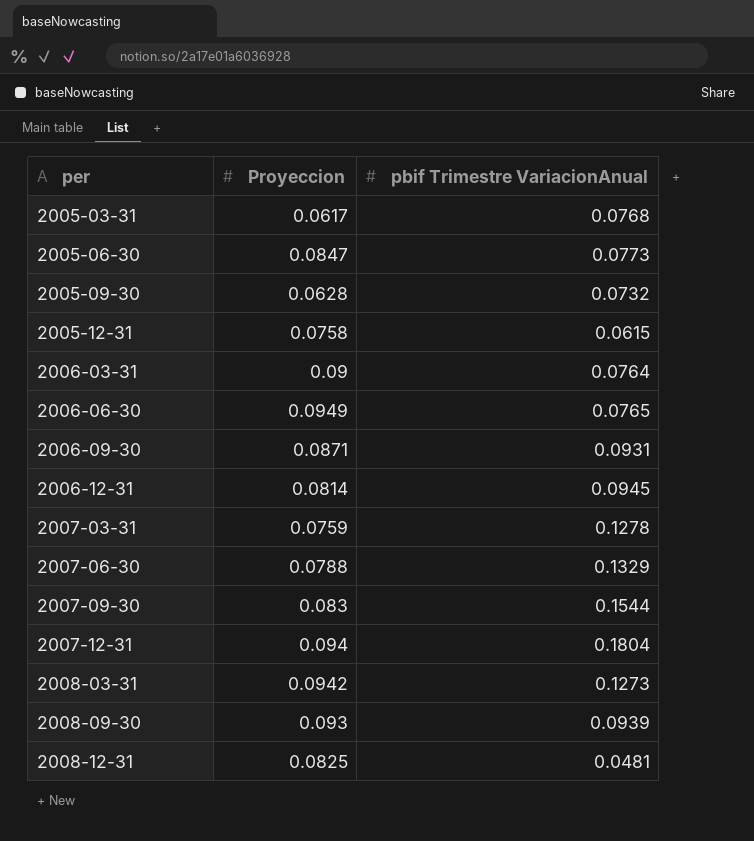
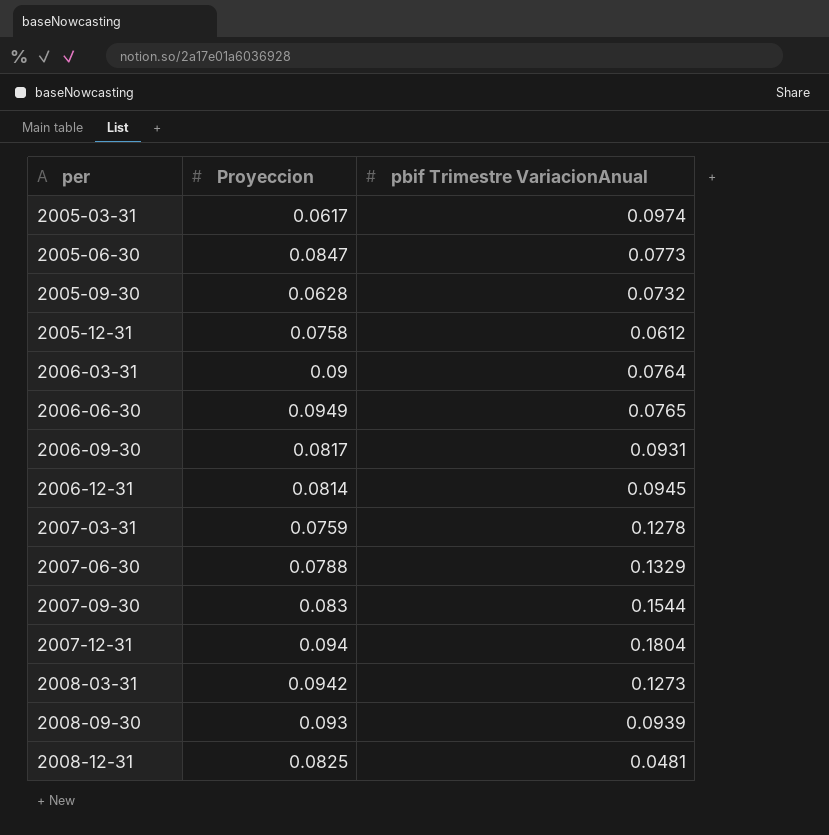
2005-03-31 | pbif Trimestre VariacionAnual: 0.0768 -> 0.0974
2005-12-31 | pbif Trimestre VariacionAnual: 0.0615 -> 0.0612
2006-09-30 | Proyeccion: 0.0871 -> 0.0817

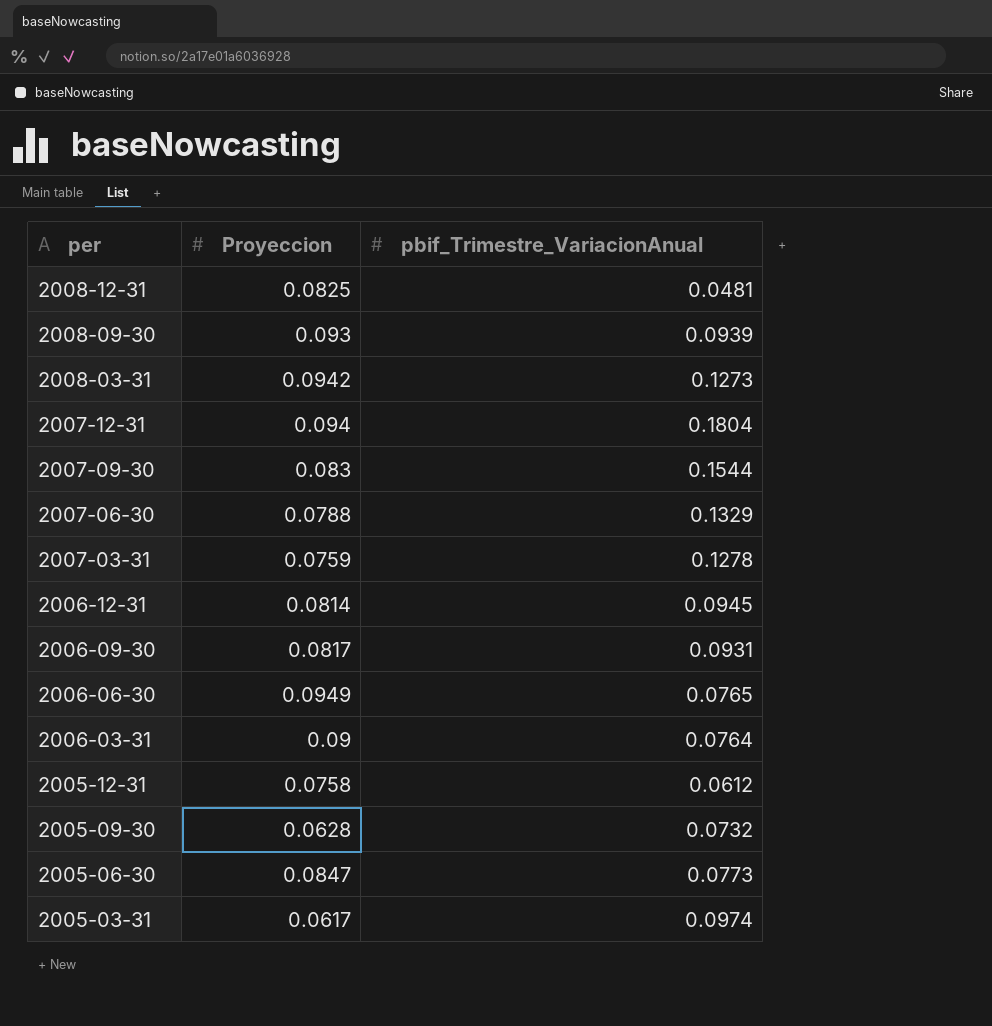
row order: per ascending -> per descending
column name: pbif Trimestre VariacionAnual -> pbif_Trimestre_VariacionAnual

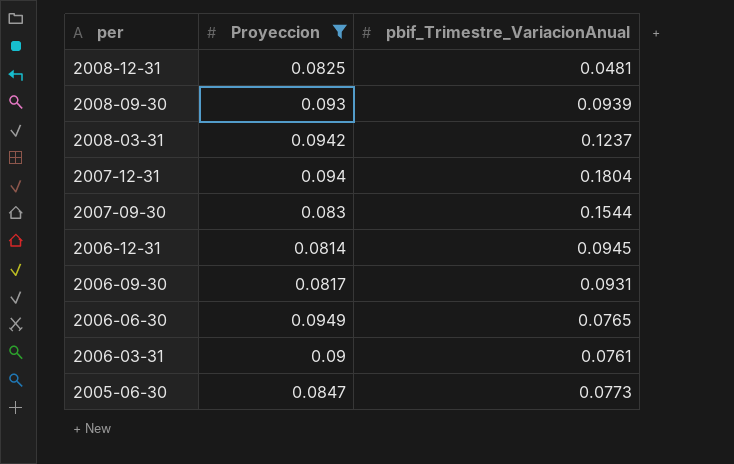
filter: none -> Proyeccion >= 0.0814
2008-03-31 | pbif_Trimestre_VariacionAnual: 0.1273 -> 0.1237
2006-03-31 | pbif_Trimestre_VariacionAnual: 0.0764 -> 0.0761

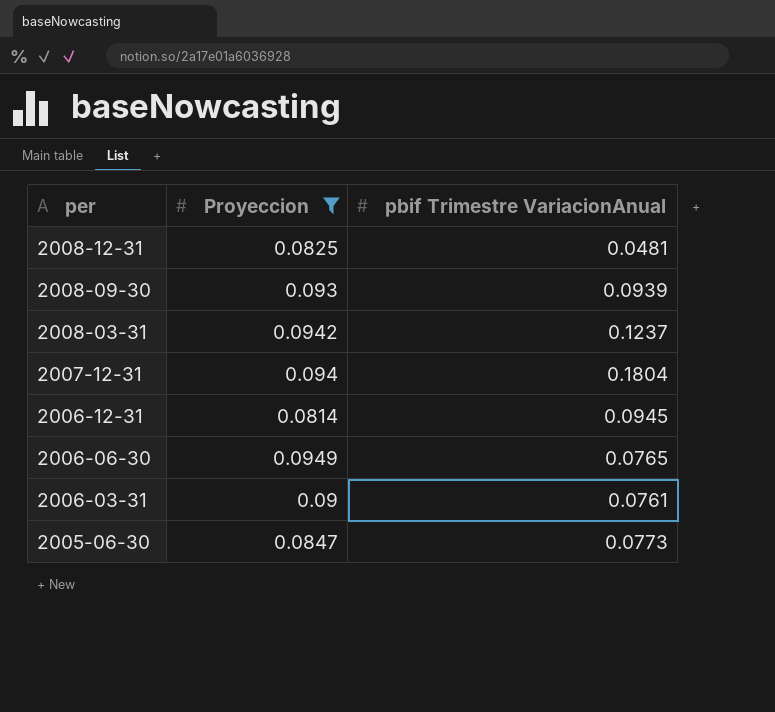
column name: pbif_Trimestre_VariacionAnual -> pbif Trimestre VariacionAnual
row 2007-09-30: 0.083 | 0.1544 -> none
row 2006-09-30: 0.0817 | 0.0931 -> none

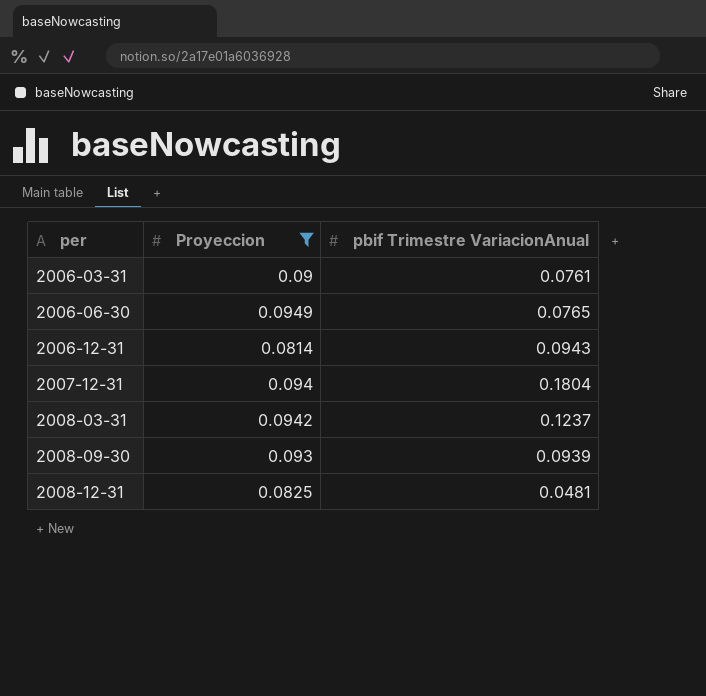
row order: per descending -> per ascending
row 2005-06-30: 0.0847 | 0.0773 -> none
2006-12-31 | pbif Trimestre VariacionAnual: 0.0945 -> 0.0943

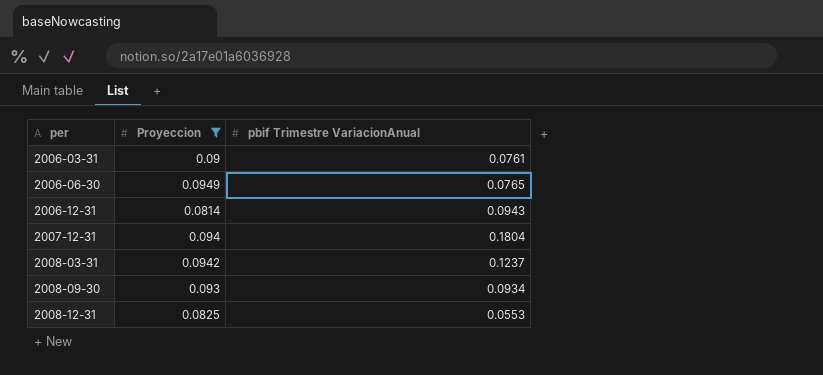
2008-09-30 | pbif Trimestre VariacionAnual: 0.0939 -> 0.0934
2008-12-31 | pbif Trimestre VariacionAnual: 0.0481 -> 0.0553

